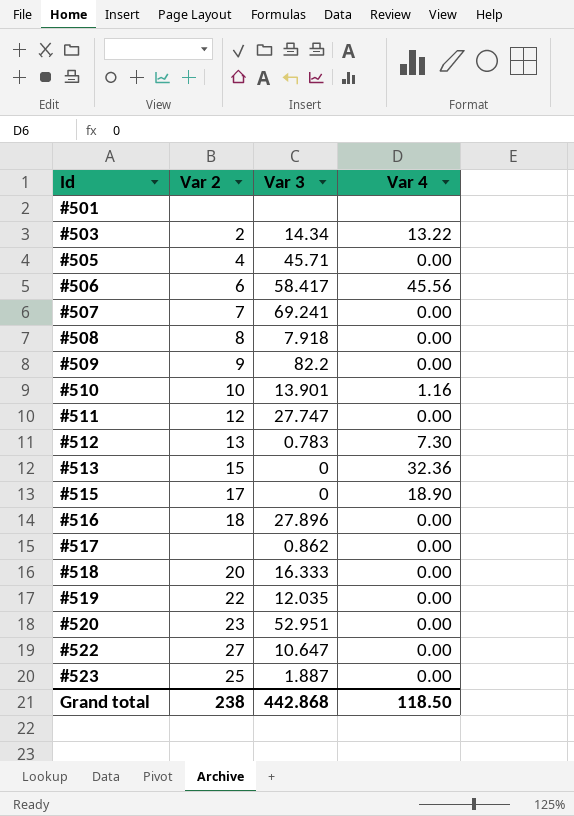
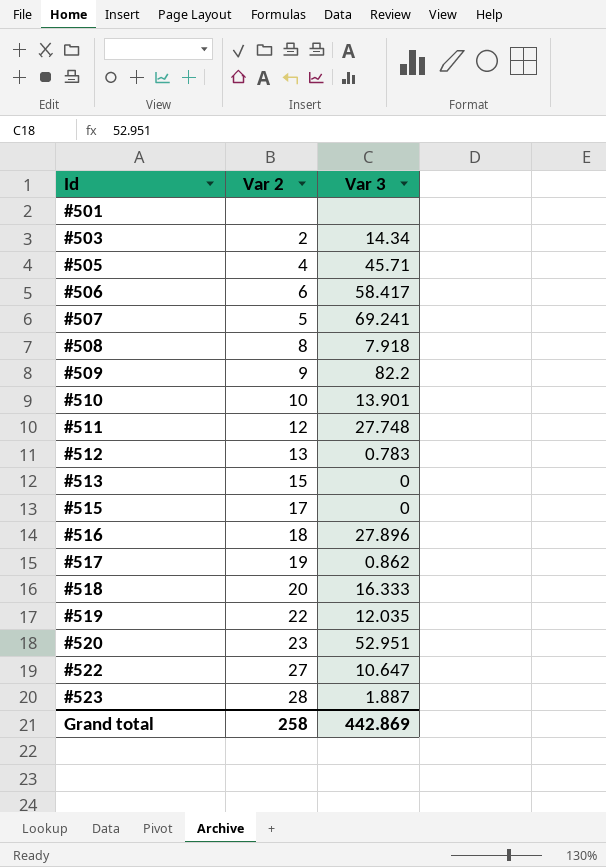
column Var 4 | position: 4 -> none
#507 | Var 2: 7 -> 5
#511 | Var 3: 27.747 -> 27.748
#517 | Var 2: none -> 19
#523 | Var 2: 25 -> 28
Grand total | Var 2: 238 -> 258
Grand total | Var 3: 442.868 -> 442.869

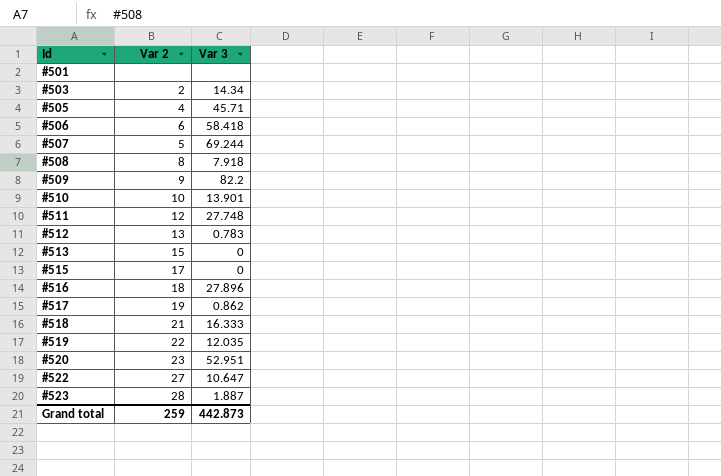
#506 | Var 3: 58.417 -> 58.418
#507 | Var 3: 69.241 -> 69.244
#518 | Var 2: 20 -> 21
Grand total | Var 2: 258 -> 259
Grand total | Var 3: 442.869 -> 442.873

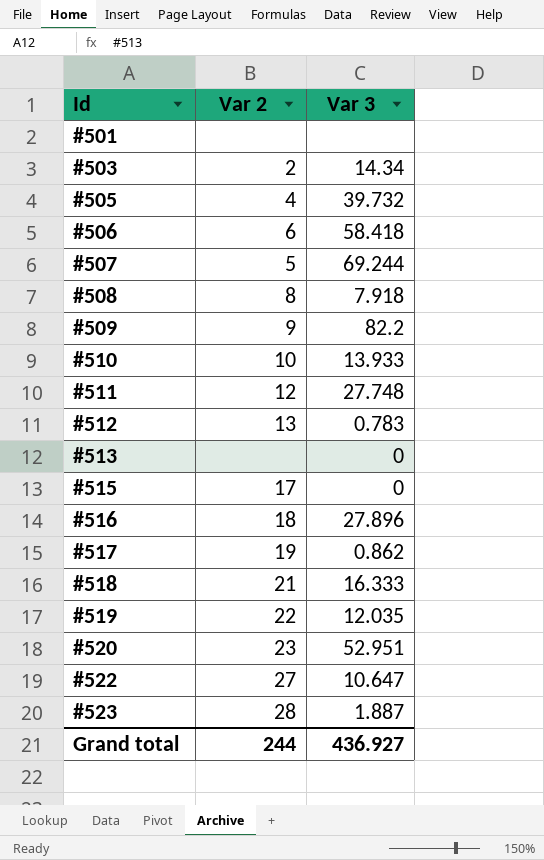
#505 | Var 3: 45.71 -> 39.732
#510 | Var 3: 13.901 -> 13.933
#513 | Var 2: 15 -> none
Grand total | Var 2: 259 -> 244
Grand total | Var 3: 442.873 -> 436.927

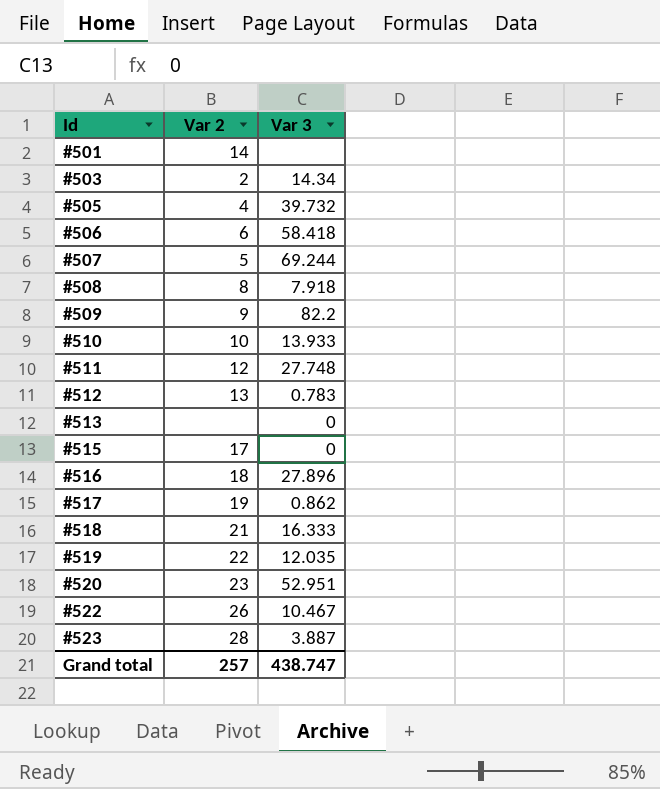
#501 | Var 2: none -> 14
#522 | Var 2: 27 -> 26
#522 | Var 3: 10.647 -> 10.467
#523 | Var 3: 1.887 -> 3.887
Grand total | Var 2: 244 -> 257
Grand total | Var 3: 436.927 -> 438.747

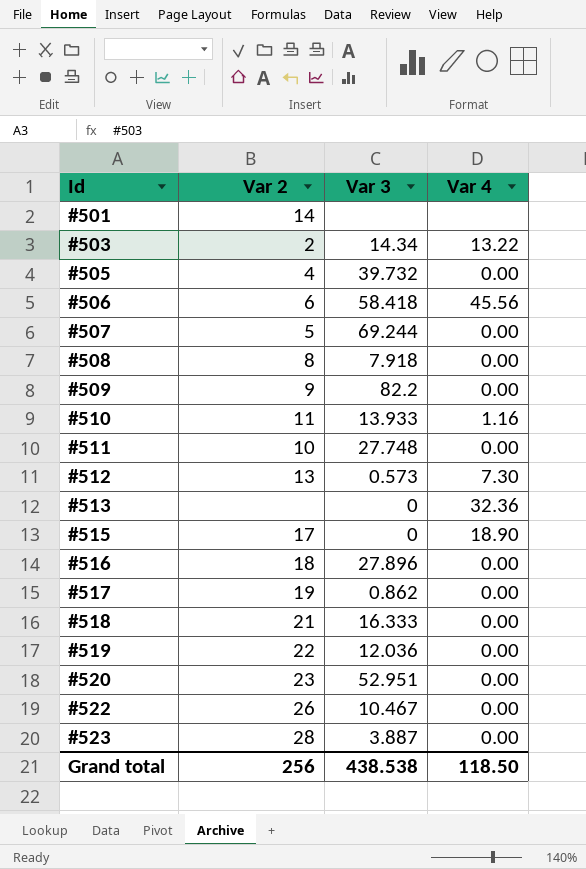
column Var 4 | position: none -> 4
#510 | Var 2: 10 -> 11
#511 | Var 2: 12 -> 10
#512 | Var 3: 0.783 -> 0.573
#519 | Var 3: 12.035 -> 12.036
Grand total | Var 2: 257 -> 256
Grand total | Var 3: 438.747 -> 438.538

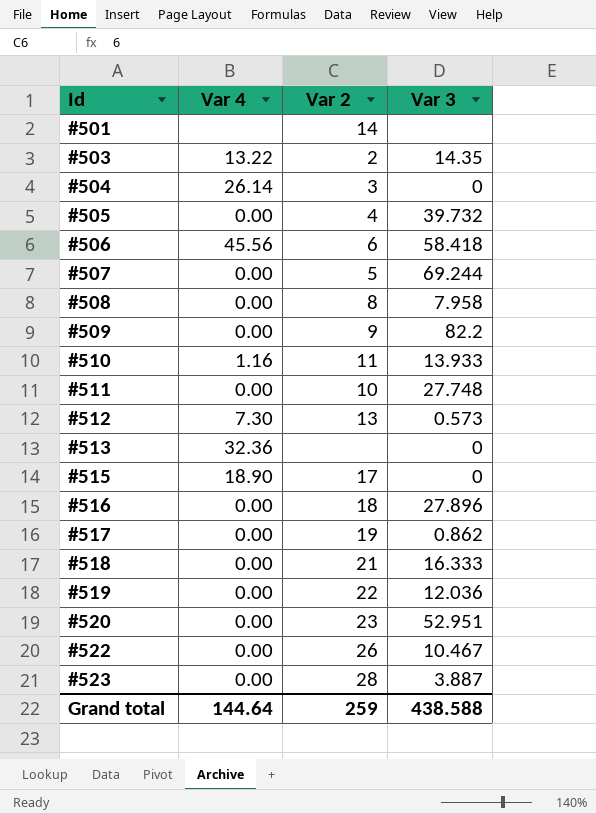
column Var 4 | position: 4 -> 2
#503 | Var 3: 14.34 -> 14.35
row #504: none -> 26.14 | 3 | 0
#508 | Var 3: 7.918 -> 7.958
Grand total | Var 4: 118.50 -> 144.64
Grand total | Var 2: 256 -> 259
Grand total | Var 3: 438.538 -> 438.588

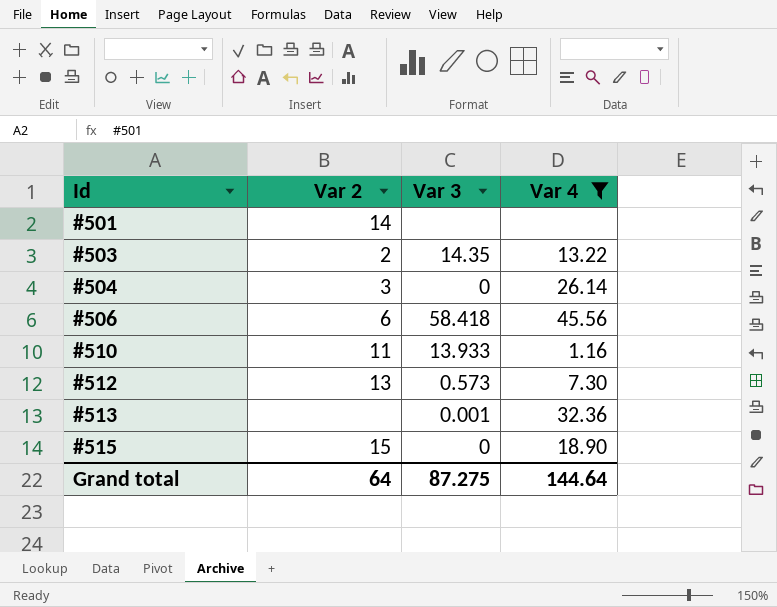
filter: none -> Var 4 != 0.00
column Var 4 | position: 2 -> 4
#513 | Var 3: 0 -> 0.001
#515 | Var 2: 17 -> 15
Grand total | Var 2: 259 -> 64
Grand total | Var 3: 438.588 -> 87.275

